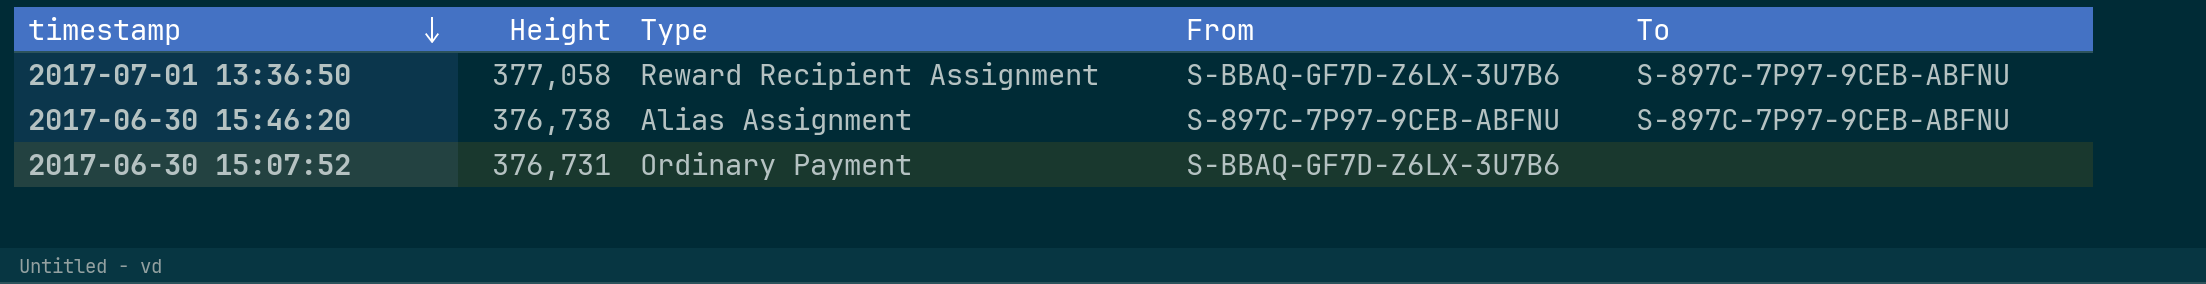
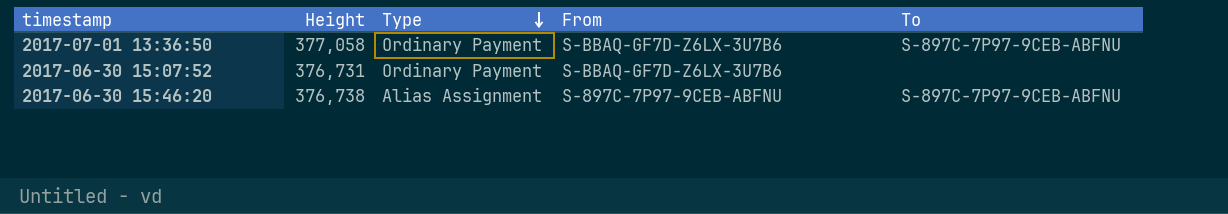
row order: timestamp descending -> Type descending
2017-07-01 13:36:50 | Type: Reward Recipient Assignment -> Ordinary Payment

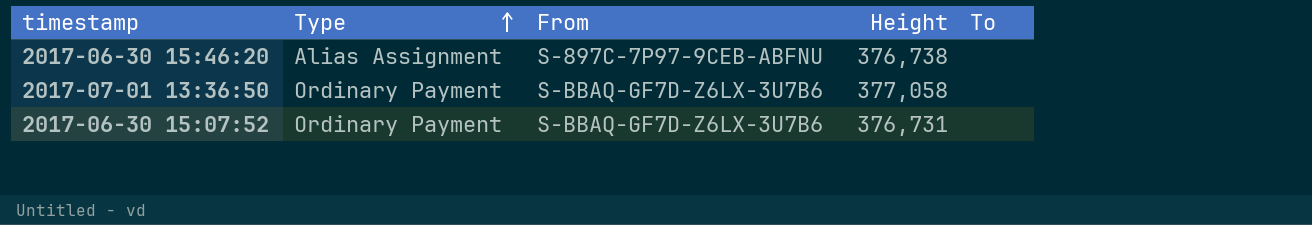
row order: Type descending -> Type ascending
column Height | position: 2 -> 4
2017-06-30 15:46:20 | To: S-897C-7P97-9CEB-ABFNU -> none
2017-07-01 13:36:50 | To: S-897C-7P97-9CEB-ABFNU -> none

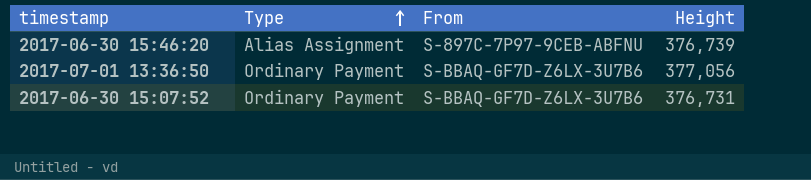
column To | position: 5 -> none
2017-06-30 15:46:20 | Height: 376,738 -> 376,739
2017-07-01 13:36:50 | Height: 377,058 -> 377,056

